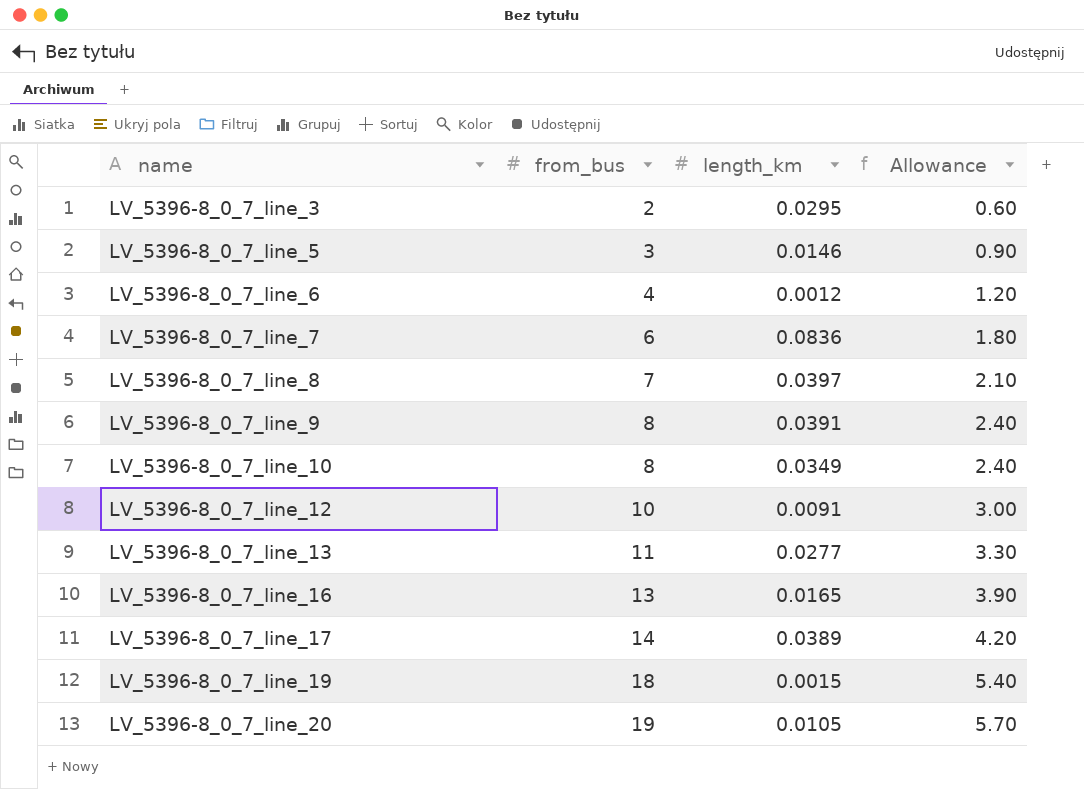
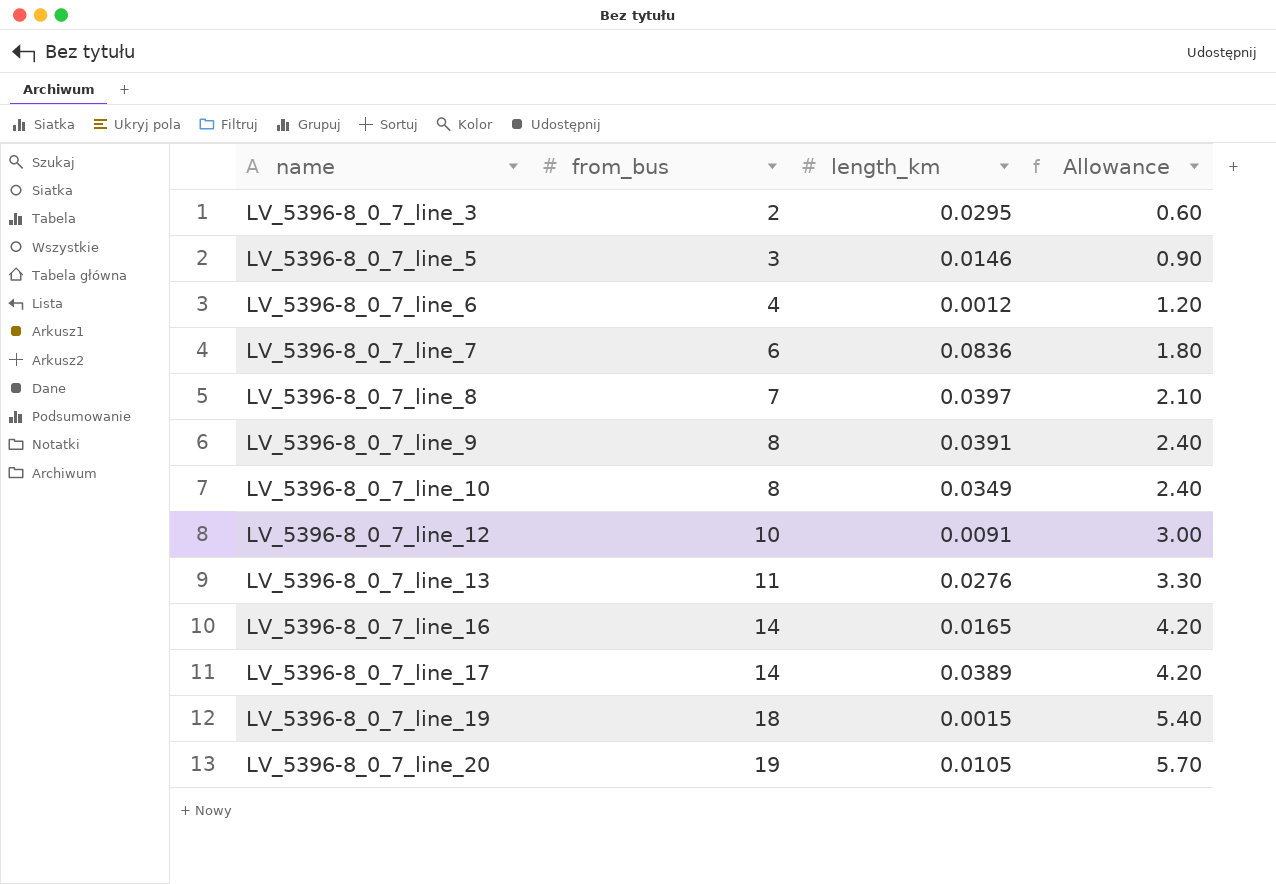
LV_5396-8_0_7_line_13 | length_km: 0.0277 -> 0.0276
LV_5396-8_0_7_line_16 | from_bus: 13 -> 14
LV_5396-8_0_7_line_16 | Allowance: 3.90 -> 4.20

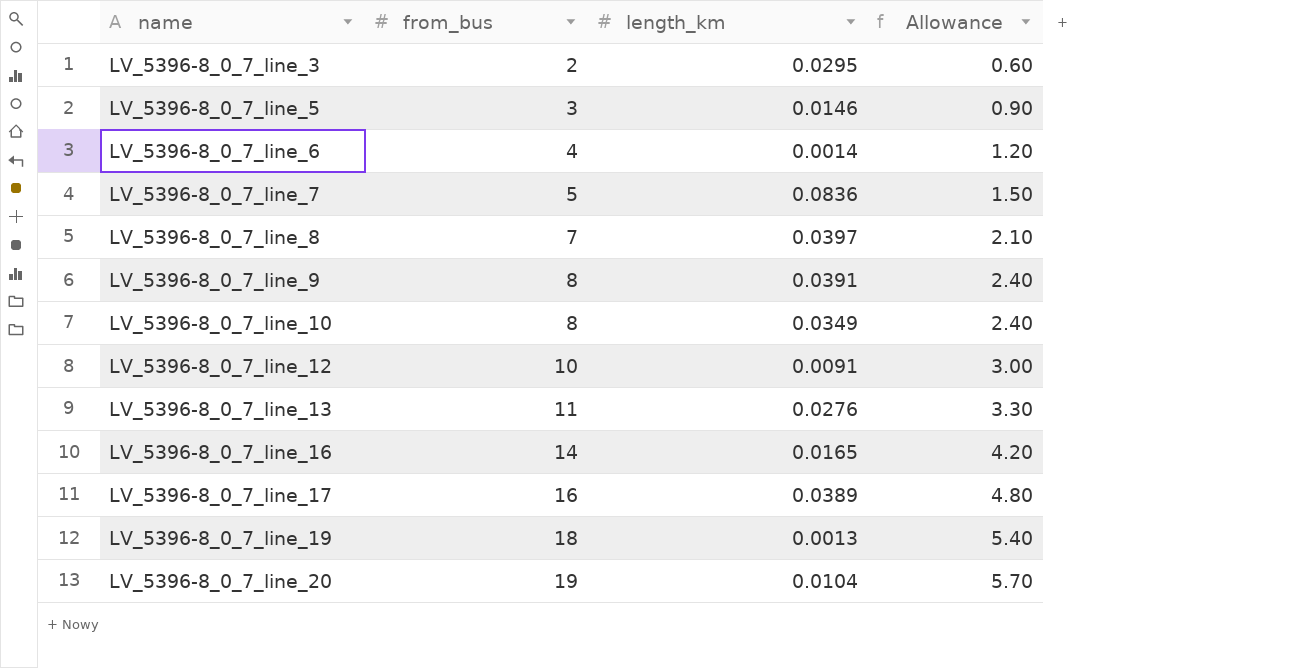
LV_5396-8_0_7_line_6 | length_km: 0.0012 -> 0.0014
LV_5396-8_0_7_line_7 | from_bus: 6 -> 5
LV_5396-8_0_7_line_7 | Allowance: 1.80 -> 1.50
LV_5396-8_0_7_line_17 | from_bus: 14 -> 16
LV_5396-8_0_7_line_17 | Allowance: 4.20 -> 4.80
LV_5396-8_0_7_line_19 | length_km: 0.0015 -> 0.0013
LV_5396-8_0_7_line_20 | length_km: 0.0105 -> 0.0104

